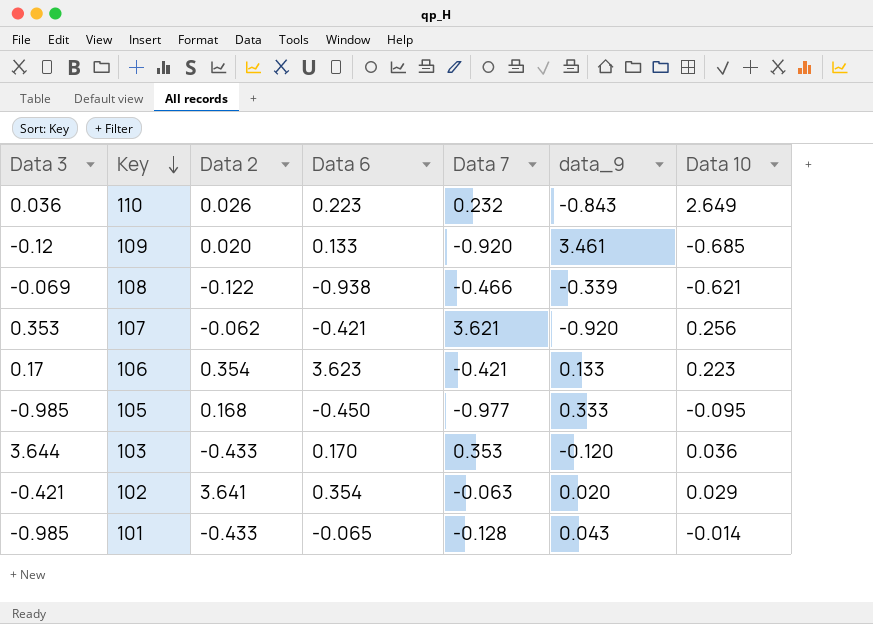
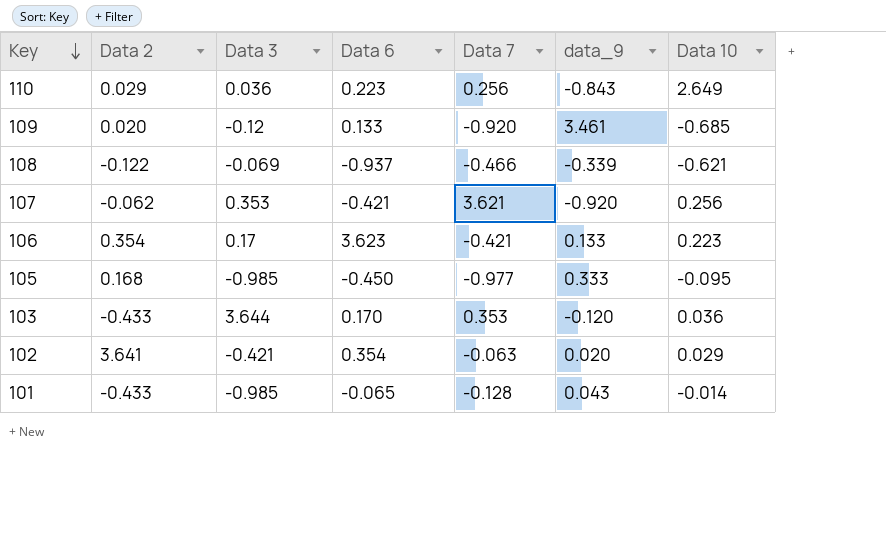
column Data 3 | position: 1 -> 3
110 | Data 2: 0.026 -> 0.029
110 | Data 7: 0.232 -> 0.256
108 | Data 6: -0.938 -> -0.937

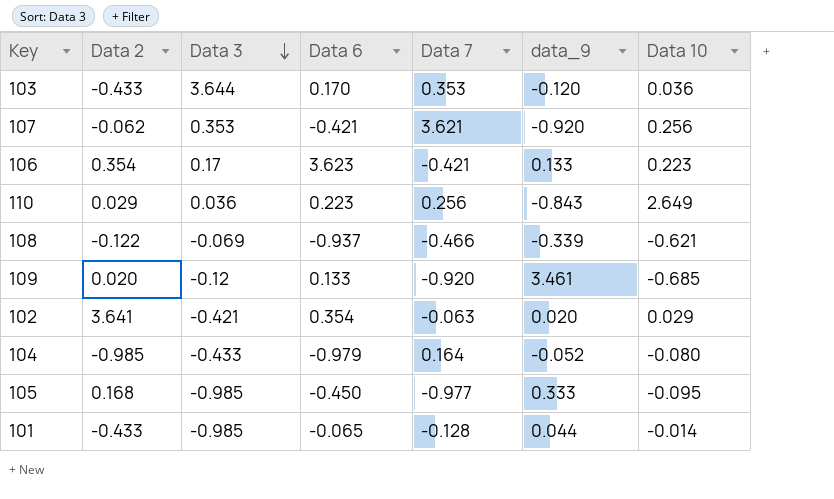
row order: Key descending -> Data 3 descending
row 104: none -> -0.985 | -0.433 | -0.979 | 0.164 | -0.052 | -0.080
101 | data_9: 0.043 -> 0.044

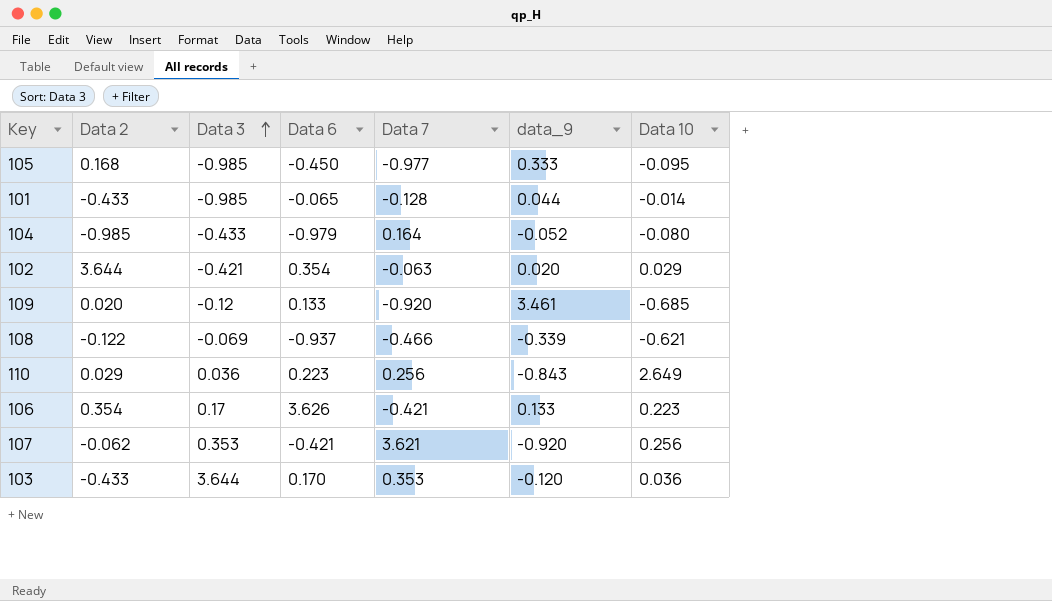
row order: Data 3 descending -> Data 3 ascending
102 | Data 2: 3.641 -> 3.644
106 | Data 6: 3.623 -> 3.626

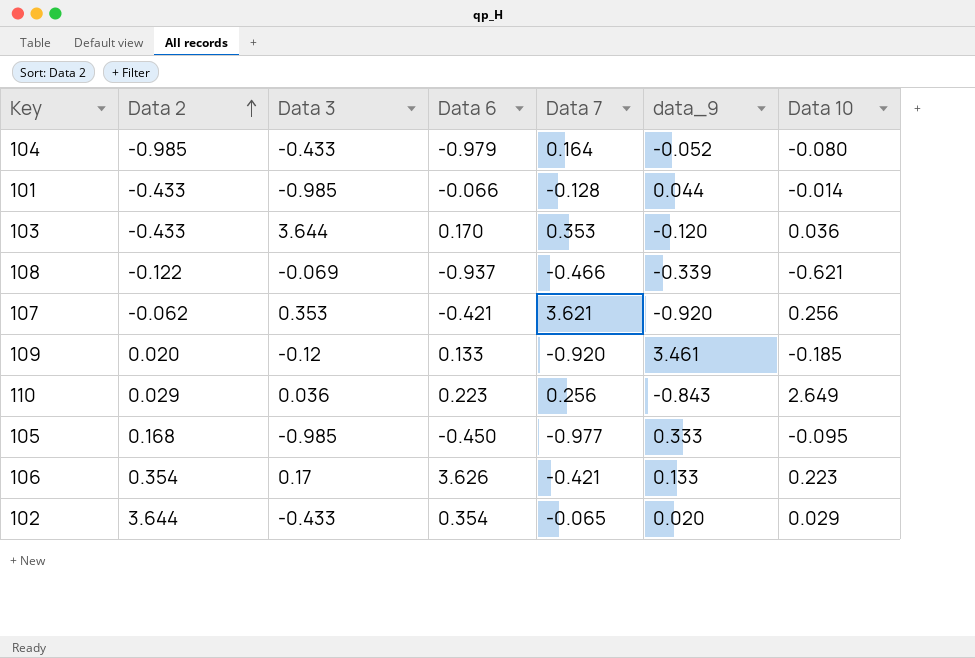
row order: Data 3 ascending -> Data 2 ascending
101 | Data 6: -0.065 -> -0.066
109 | Data 10: -0.685 -> -0.185
102 | Data 3: -0.421 -> -0.433
102 | Data 7: -0.063 -> -0.065

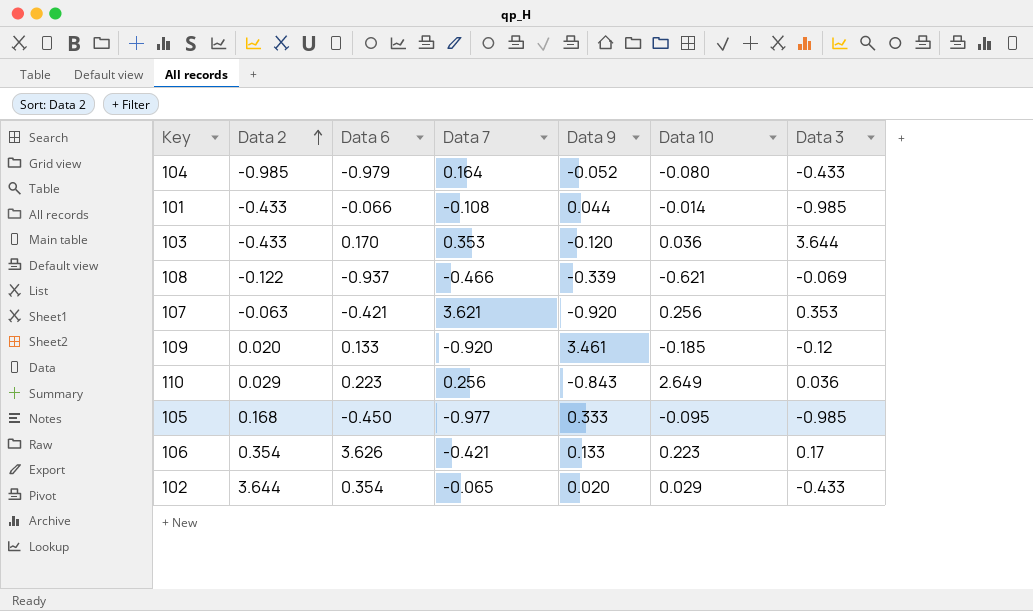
column name: data_9 -> Data 9
column Data 3 | position: 3 -> 7
101 | Data 7: -0.128 -> -0.108
107 | Data 2: -0.062 -> -0.063

